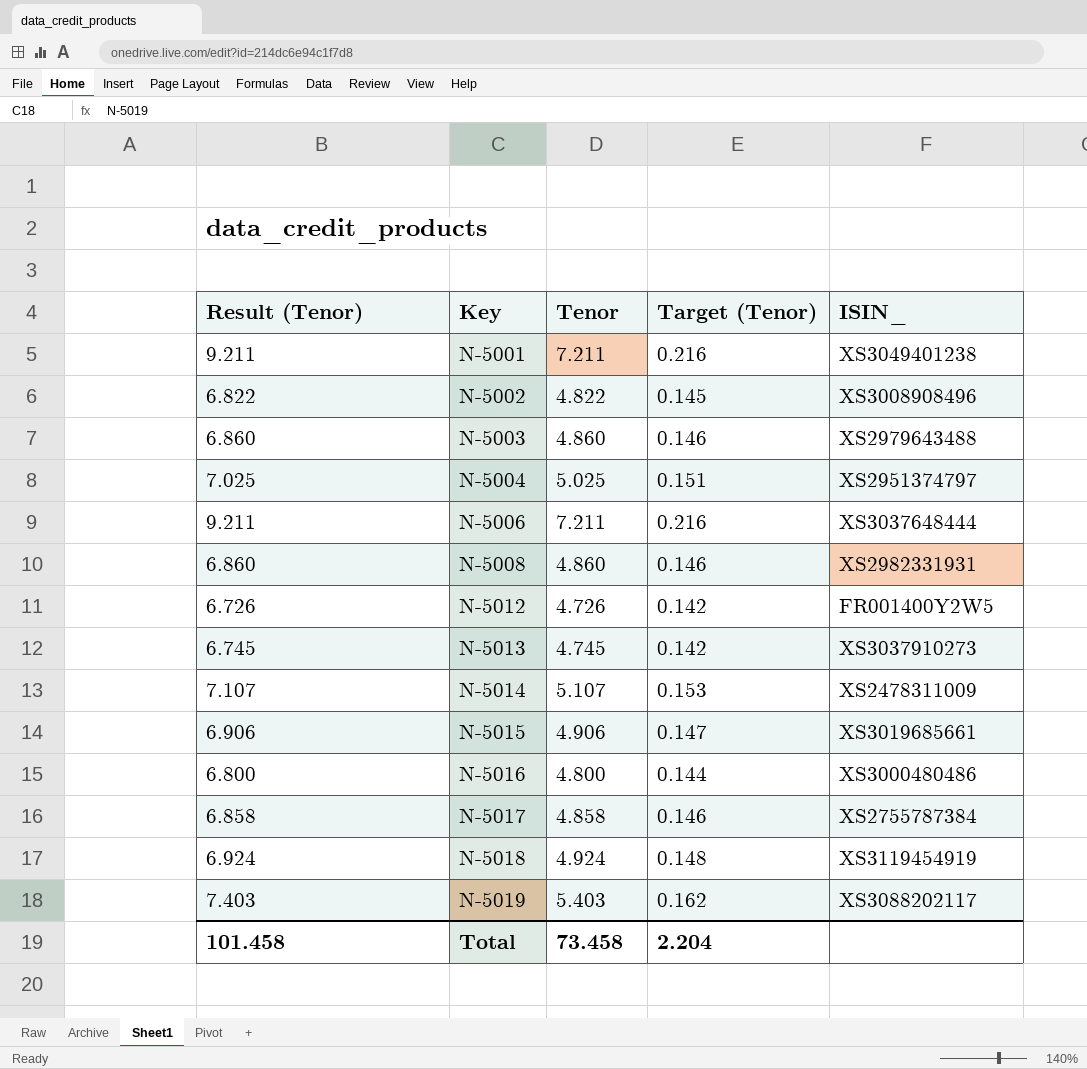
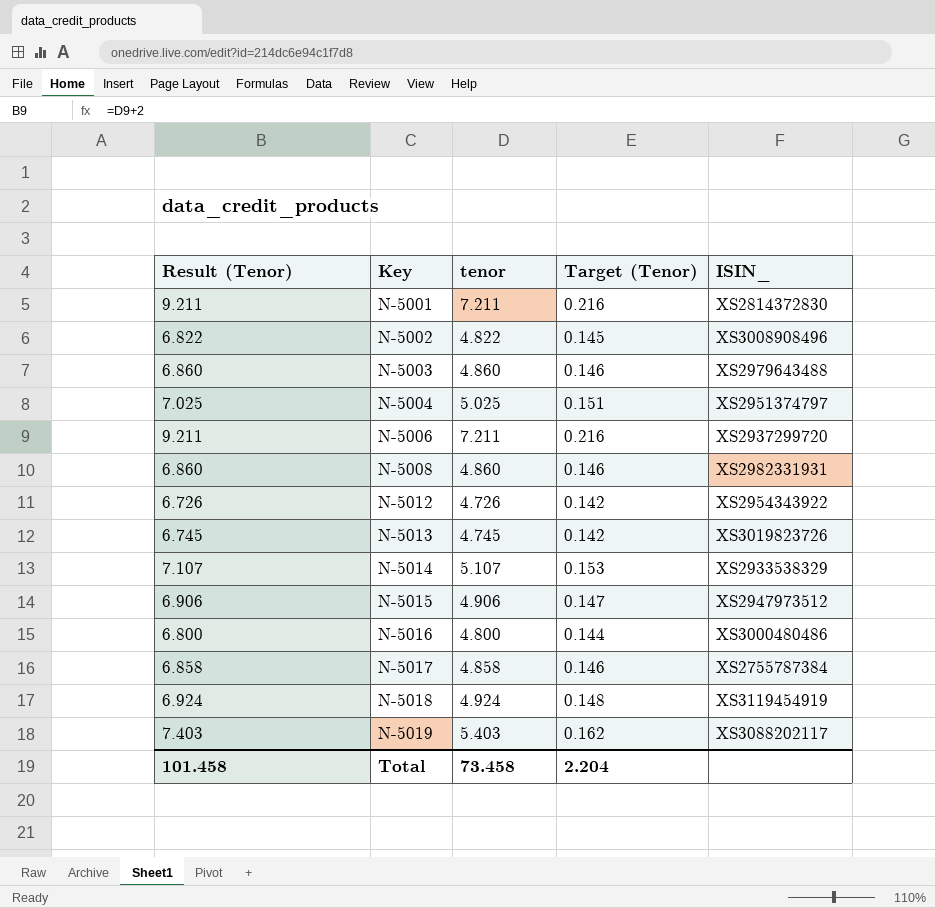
column name: Tenor -> tenor
N-5001 | ISIN_: XS3049401238 -> XS2814372830
N-5006 | ISIN_: XS3037648444 -> XS2937299720
N-5012 | ISIN_: FR001400Y2W5 -> XS2954343922
N-5013 | ISIN_: XS3037910273 -> XS3019823726
N-5014 | ISIN_: XS2478311009 -> XS2933538329
N-5015 | ISIN_: XS3019685661 -> XS2947973512

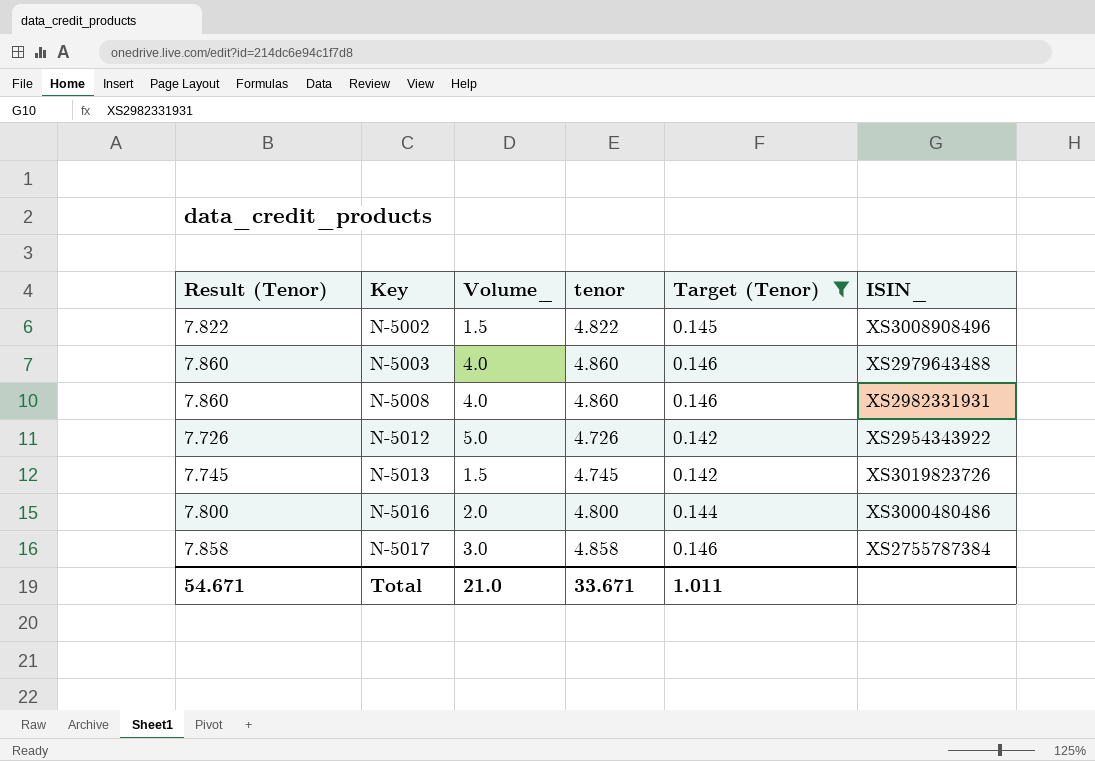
filter: none -> Target (Tenor) <= 0.146
column Result (Tenor) | formula: [tenor] + 2 -> [tenor] + 3
column Volume_ | position: none -> 3
Total | Result (Tenor): 101.458 -> 54.671
Total | tenor: 73.458 -> 33.671
Total | Target (Tenor): 2.204 -> 1.011

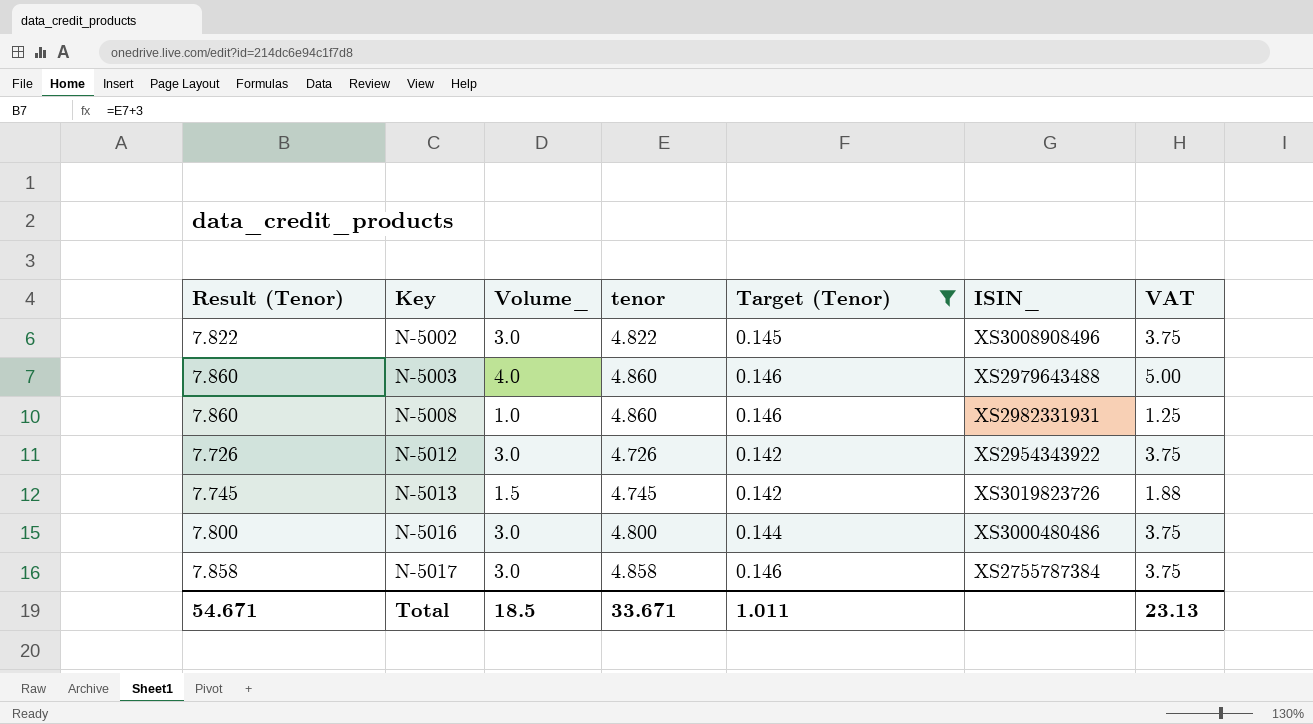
column VAT | formula: none -> [Volume_] * 1.25
N-5002 | Volume_: 1.5 -> 3.0
N-5008 | Volume_: 4.0 -> 1.0
N-5012 | Volume_: 5.0 -> 3.0
N-5016 | Volume_: 2.0 -> 3.0
Total | Volume_: 21.0 -> 18.5

